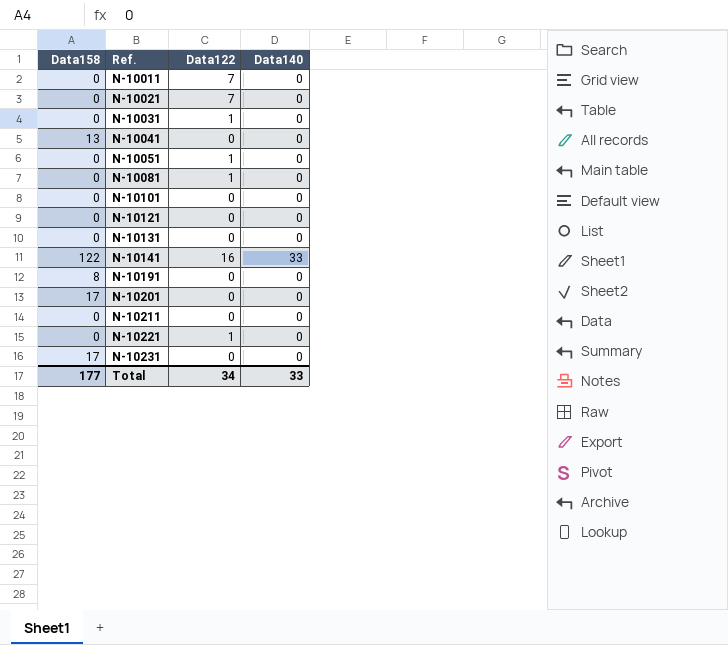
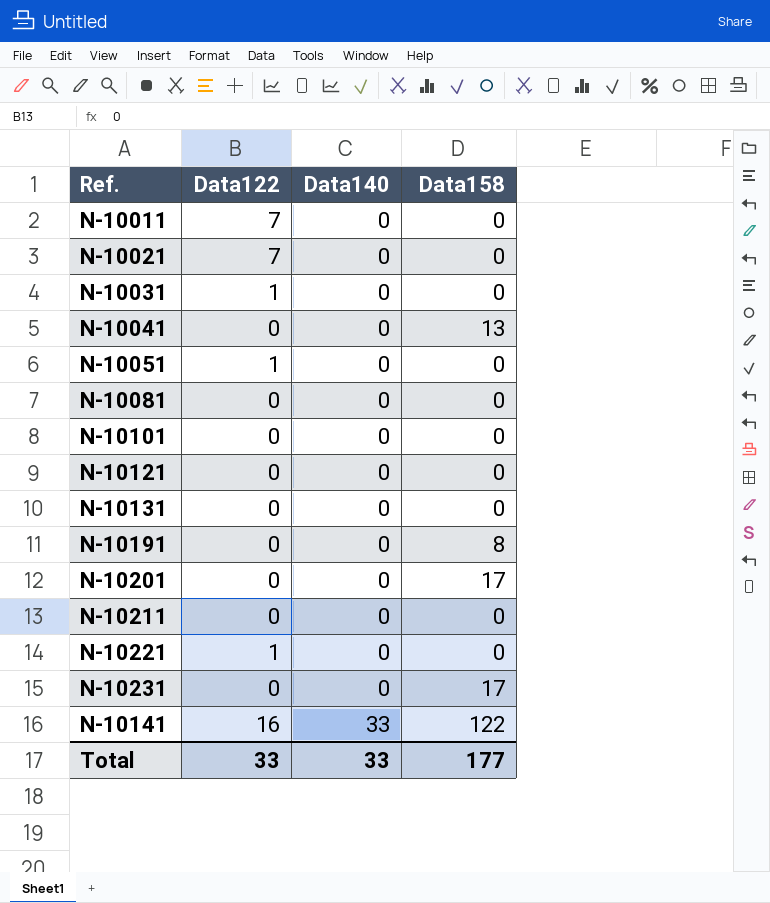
row order: Ref. ascending -> Data140 ascending
column Data158 | position: 1 -> 4
N-10081 | Data122: 1 -> 0
Total | Data122: 34 -> 33

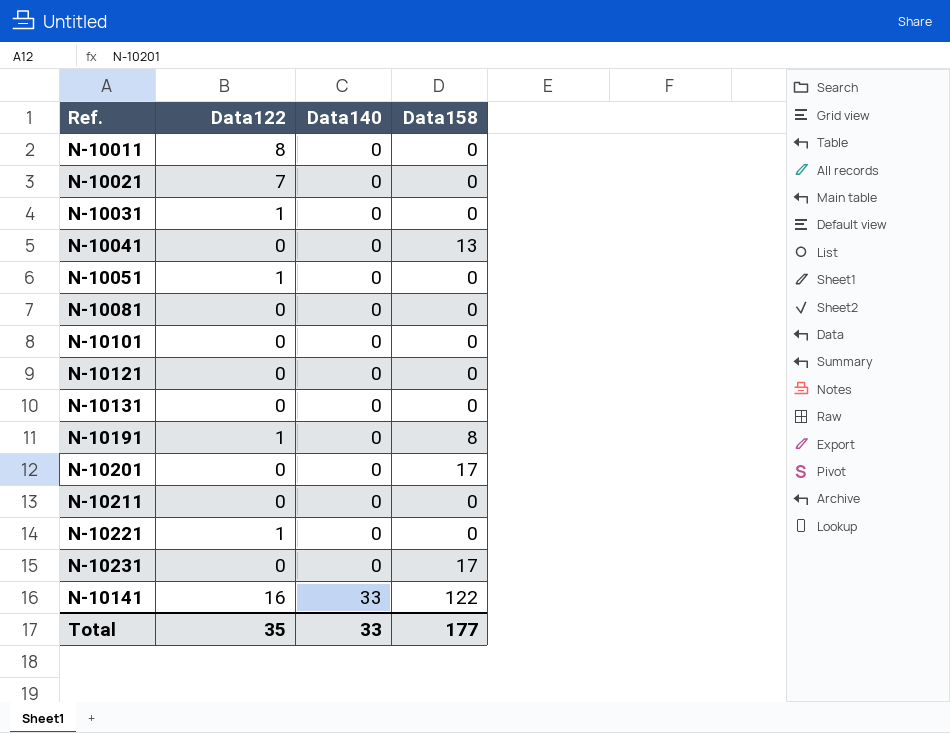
N-10011 | Data122: 7 -> 8
N-10191 | Data122: 0 -> 1
Total | Data122: 33 -> 35

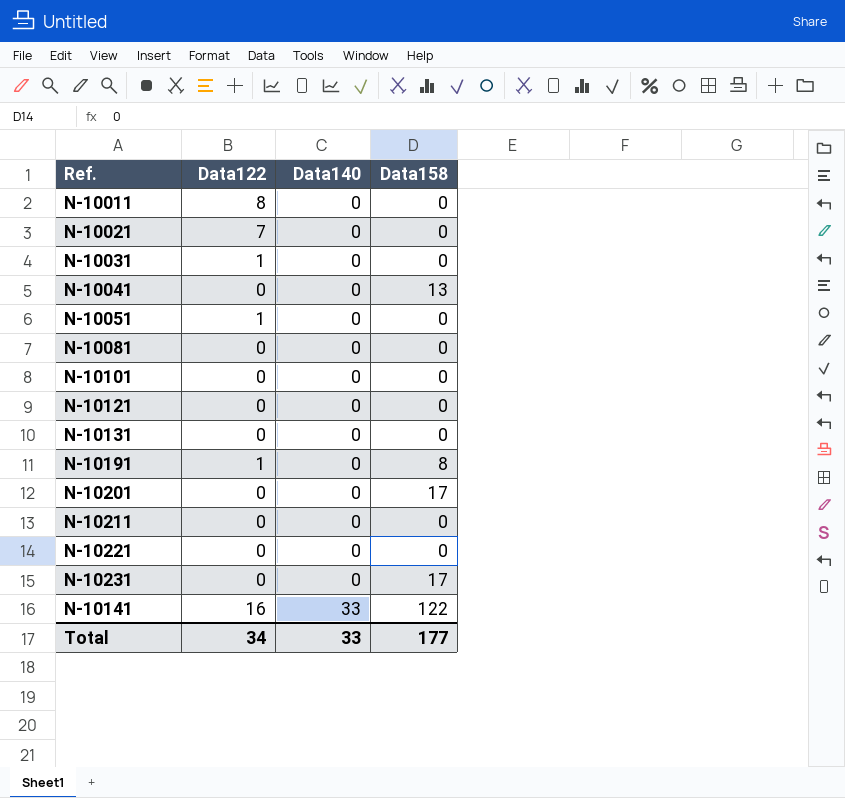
N-10221 | Data122: 1 -> 0
Total | Data122: 35 -> 34

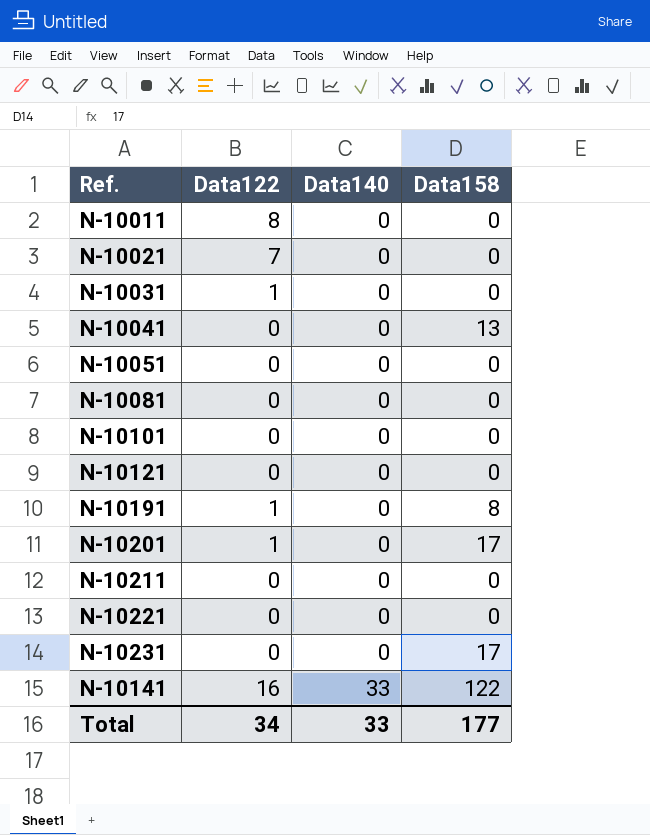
row N-10131: 0 | 0 | 0 -> none
N-10051 | Data122: 1 -> 0
N-10201 | Data122: 0 -> 1

